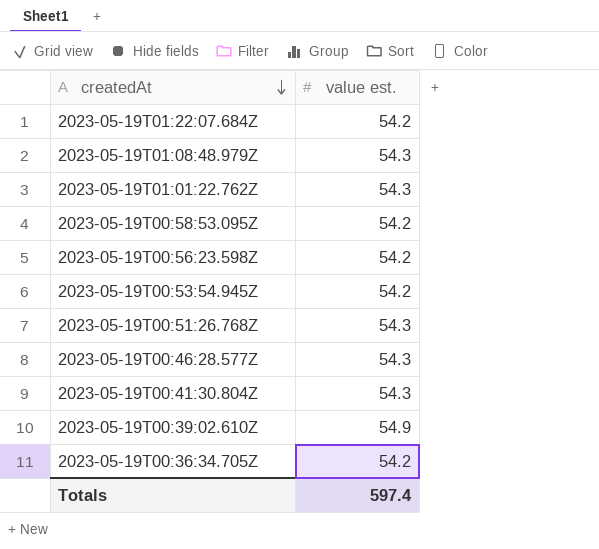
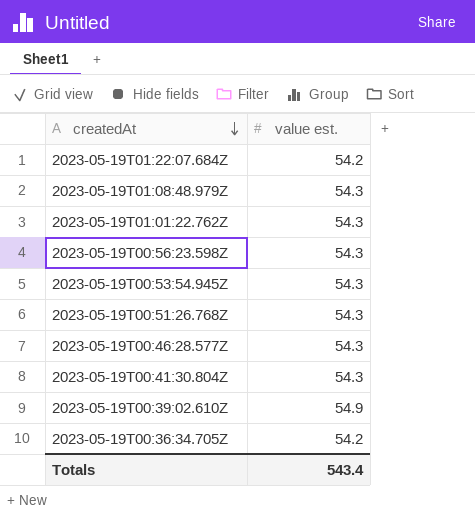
row 2023-05-19T00:58:53.095Z: 54.2 -> none
2023-05-19T00:56:23.598Z | value est.: 54.2 -> 54.3
2023-05-19T00:53:54.945Z | value est.: 54.2 -> 54.3
Totals | value est.: 597.4 -> 543.4

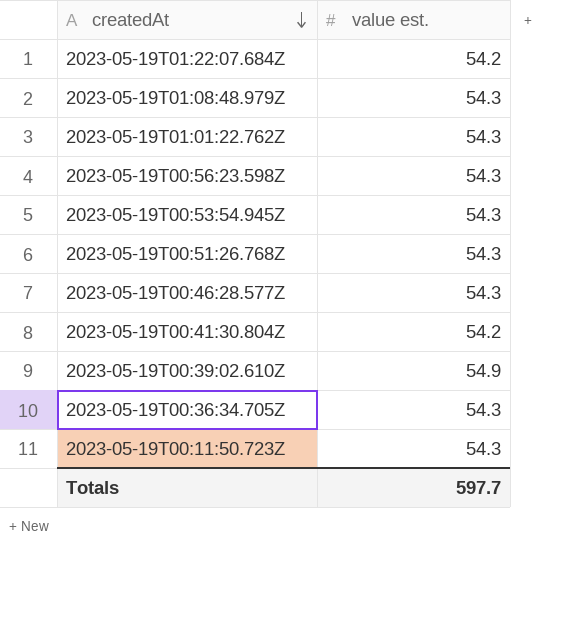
2023-05-19T00:41:30.804Z | value est.: 54.3 -> 54.2
2023-05-19T00:36:34.705Z | value est.: 54.2 -> 54.3
row 2023-05-19T00:11:50.723Z: none -> 54.3
Totals | value est.: 543.4 -> 597.7

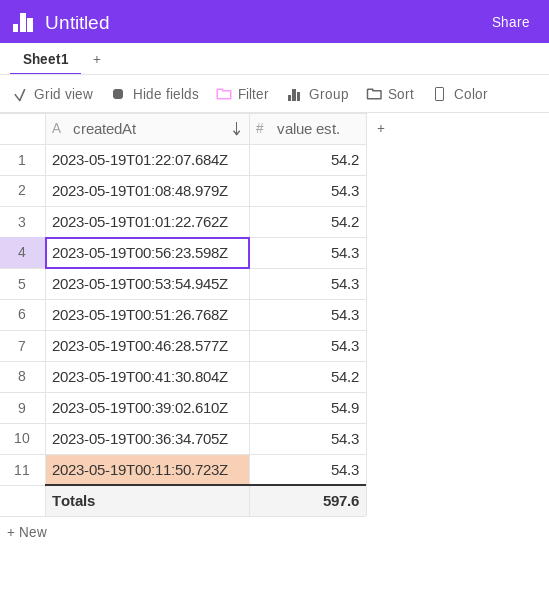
2023-05-19T01:01:22.762Z | value est.: 54.3 -> 54.2
Totals | value est.: 597.7 -> 597.6

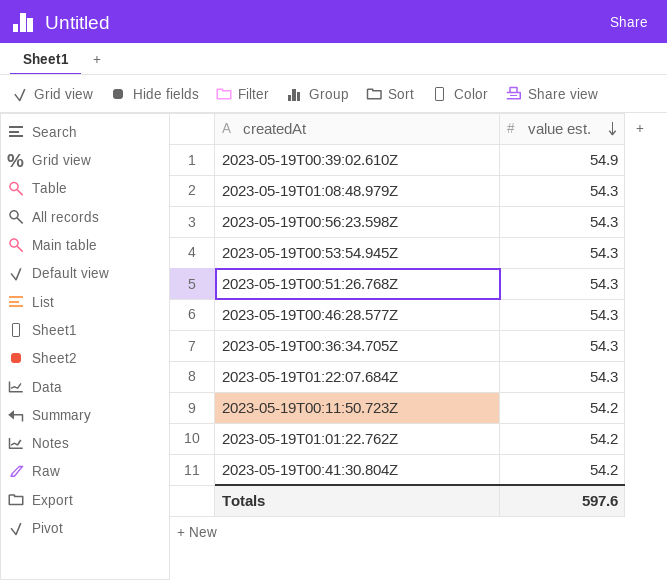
row order: createdAt descending -> value est. descending
2023-05-19T01:22:07.684Z | value est.: 54.2 -> 54.3
2023-05-19T00:11:50.723Z | value est.: 54.3 -> 54.2

